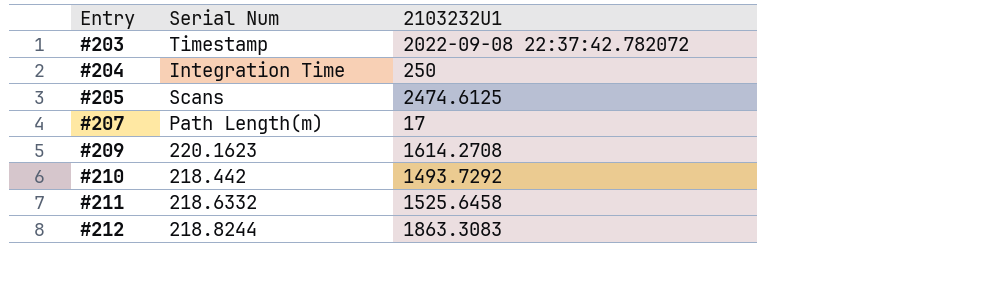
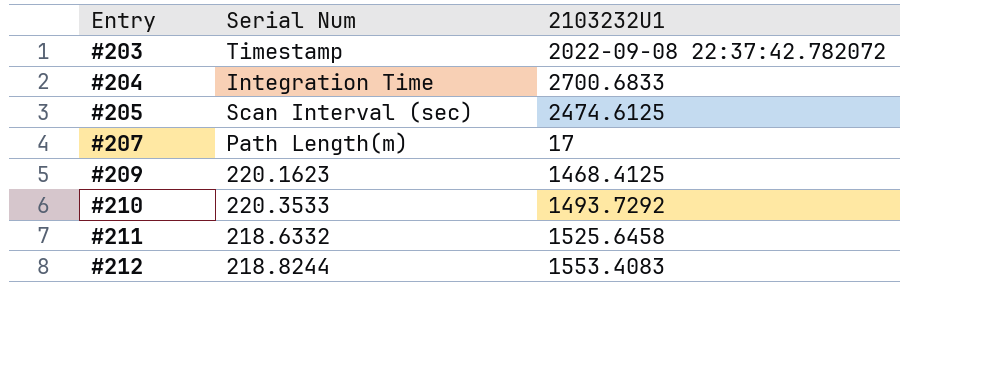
#204 | 2103232U1: 250 -> 2700.6833
#205 | Serial Num: Scans -> Scan Interval (sec)
#209 | 2103232U1: 1614.2708 -> 1468.4125
#210 | Serial Num: 218.442 -> 220.3533
#212 | 2103232U1: 1863.3083 -> 1553.4083

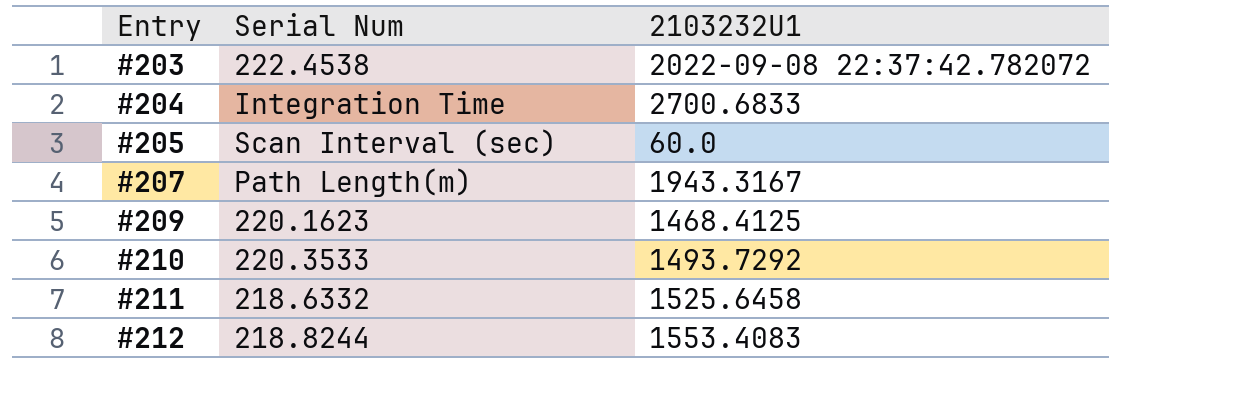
#203 | Serial Num: Timestamp -> 222.4538
#205 | 2103232U1: 2474.6125 -> 60.0
#207 | 2103232U1: 17 -> 1943.3167

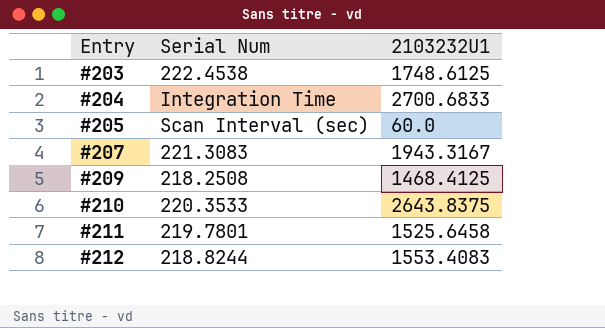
#203 | 2103232U1: 2022-09-08 22:37:42.782072 -> 1748.6125
#207 | Serial Num: Path Length(m) -> 221.3083
#209 | Serial Num: 220.1623 -> 218.2508
#210 | 2103232U1: 1493.7292 -> 2643.8375
#211 | Serial Num: 218.6332 -> 219.7801

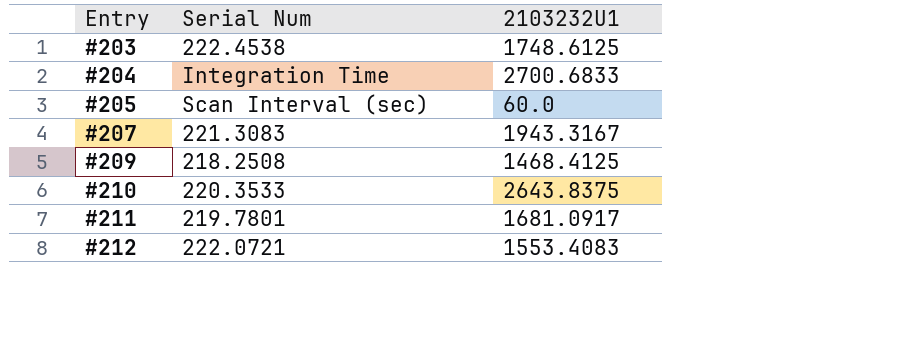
#211 | 2103232U1: 1525.6458 -> 1681.0917
#212 | Serial Num: 218.8244 -> 222.0721

